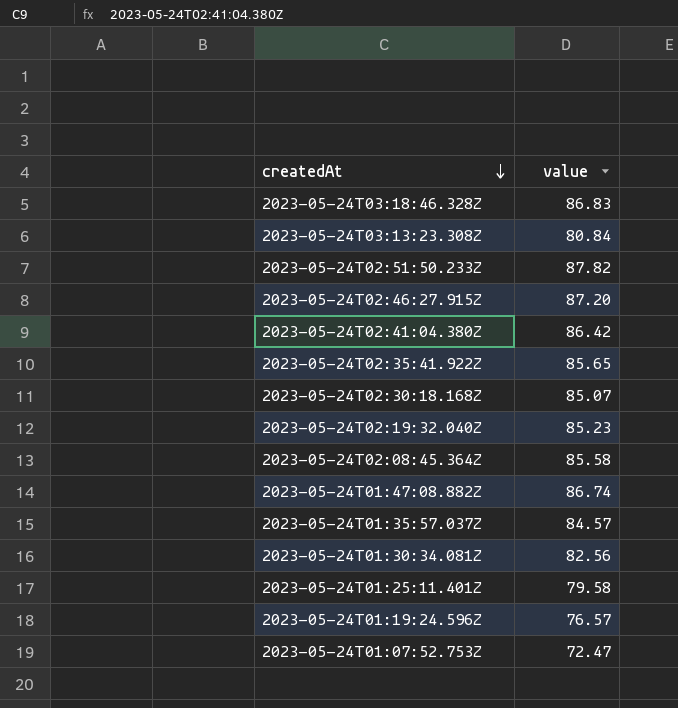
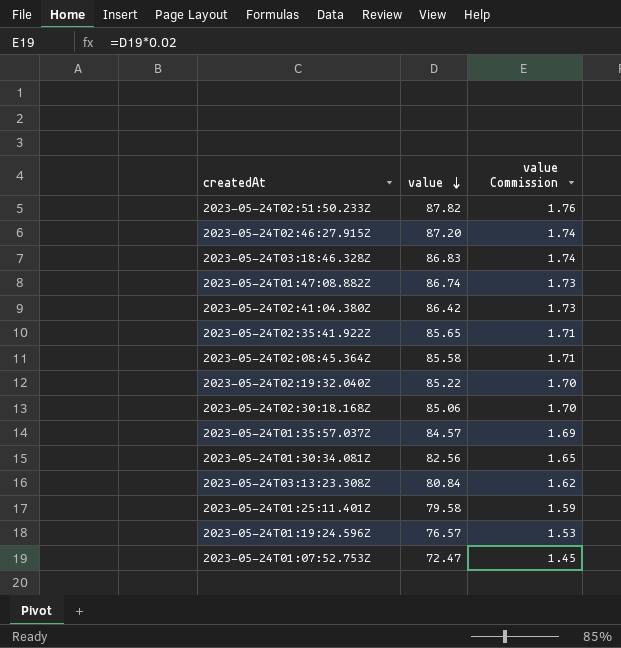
row order: createdAt descending -> value descending
column value Commission | formula: none -> [value] * 0.02
2023-05-24T02:19:32.040Z | value: 85.23 -> 85.22
2023-05-24T02:30:18.168Z | value: 85.07 -> 85.06

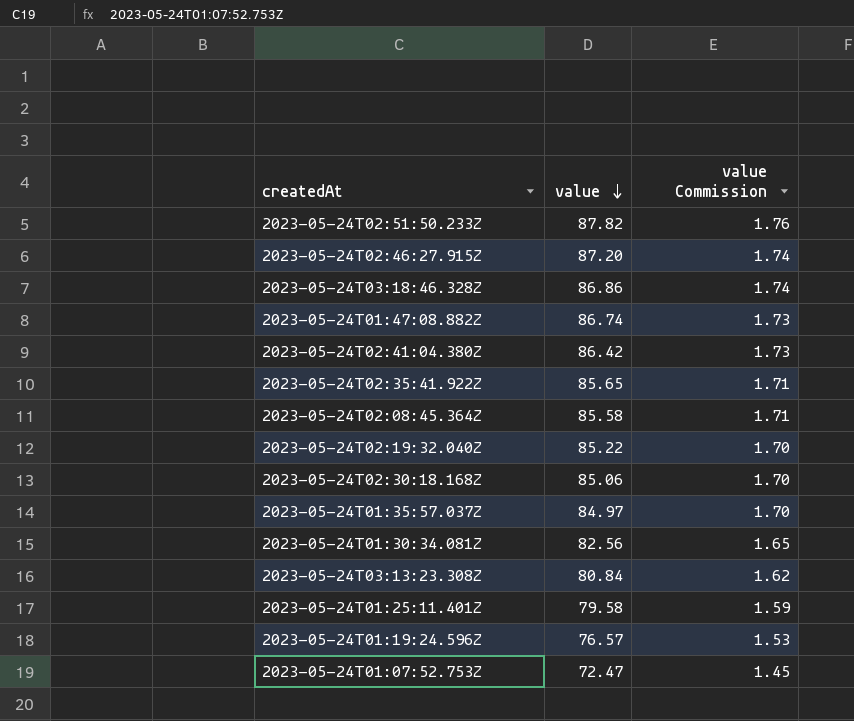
2023-05-24T03:18:46.328Z | value: 86.83 -> 86.86
2023-05-24T01:35:57.037Z | value: 84.57 -> 84.97
2023-05-24T01:35:57.037Z | value Commission: 1.69 -> 1.70

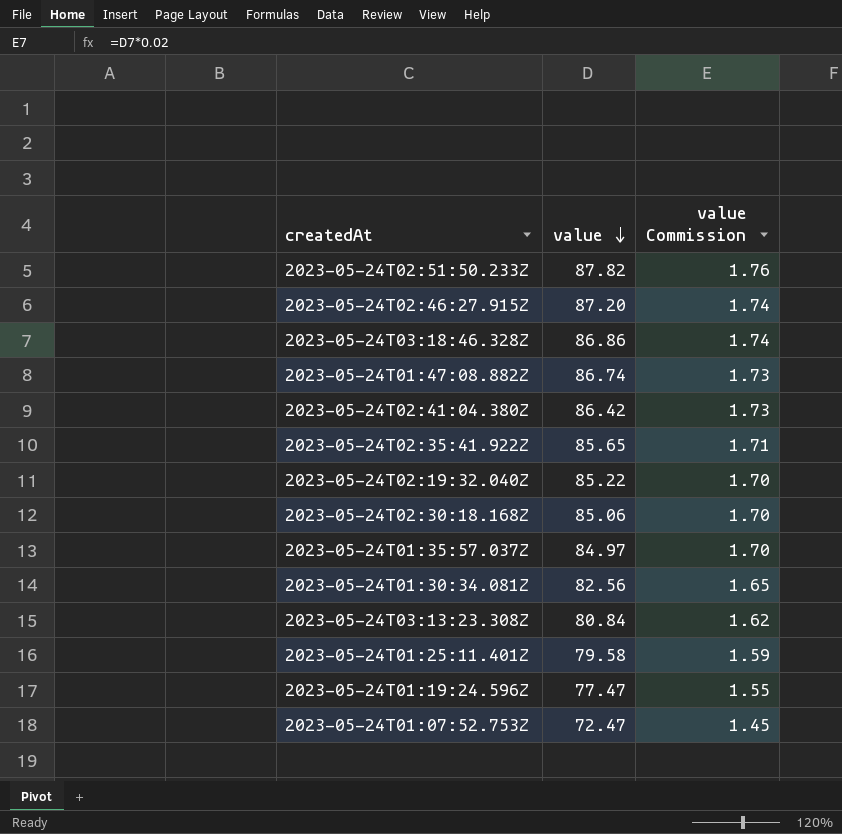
row 2023-05-24T02:08:45.364Z: 85.58 | 1.71 -> none
2023-05-24T01:19:24.596Z | value: 76.57 -> 77.47
2023-05-24T01:19:24.596Z | value Commission: 1.53 -> 1.55

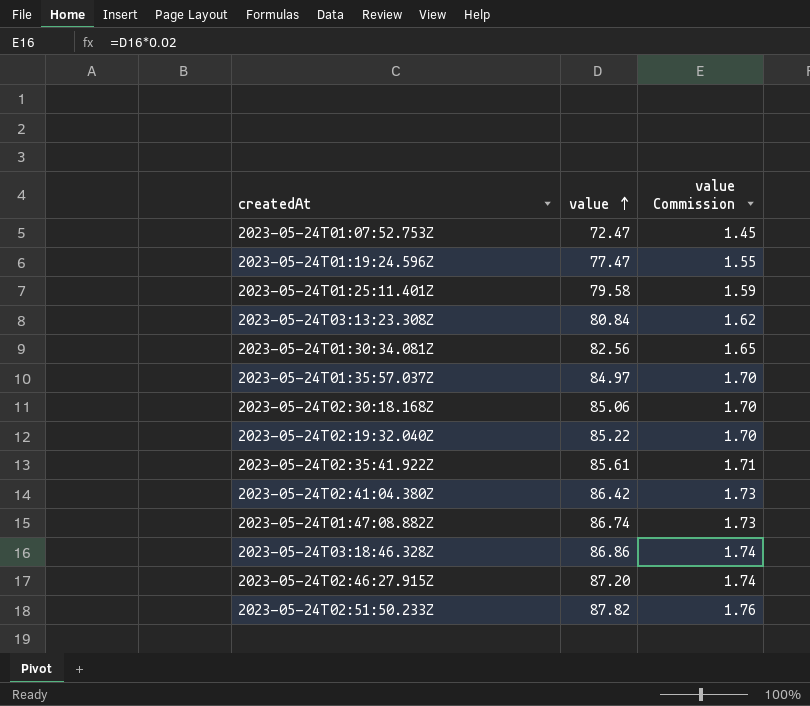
row order: value descending -> value ascending
2023-05-24T02:35:41.922Z | value: 85.65 -> 85.61

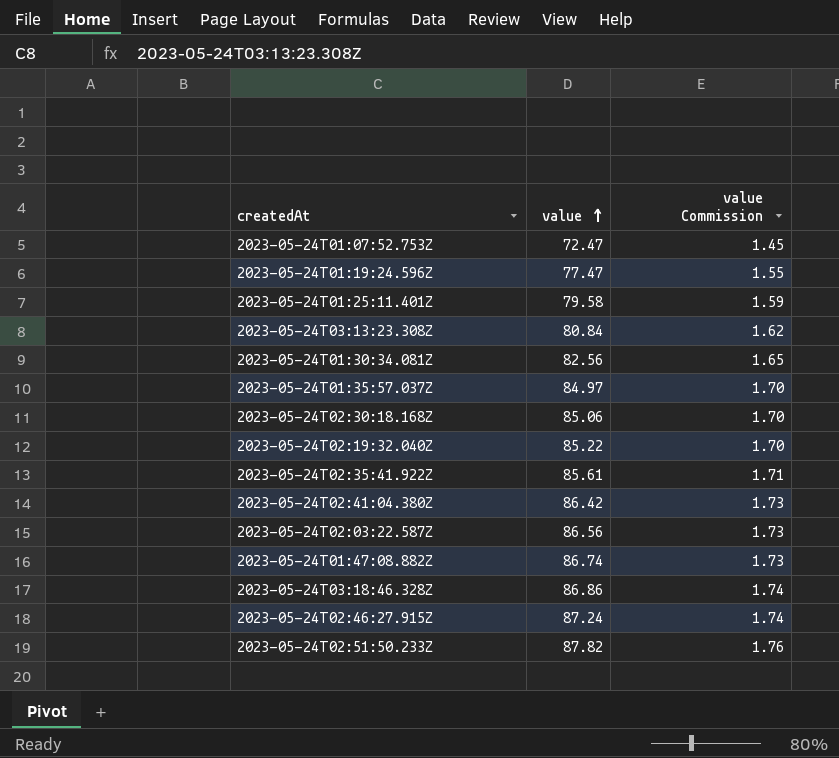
row 2023-05-24T02:03:22.587Z: none -> 86.56 | 1.73
2023-05-24T02:46:27.915Z | value: 87.20 -> 87.24

